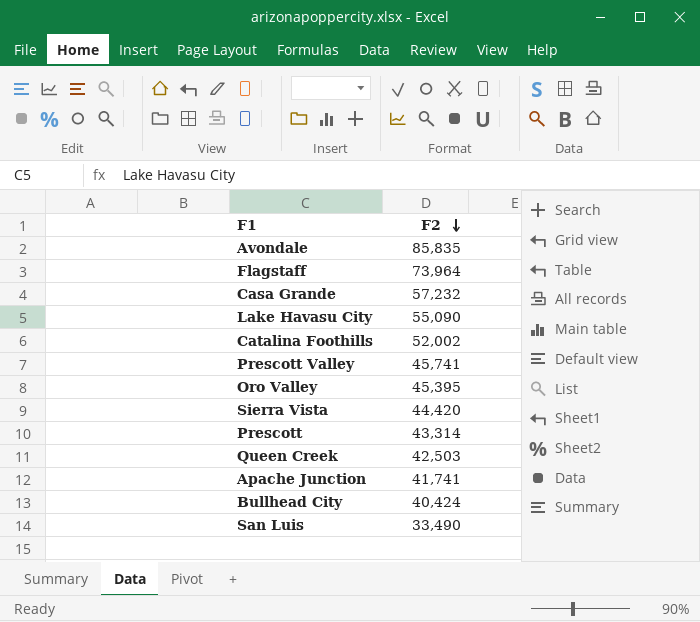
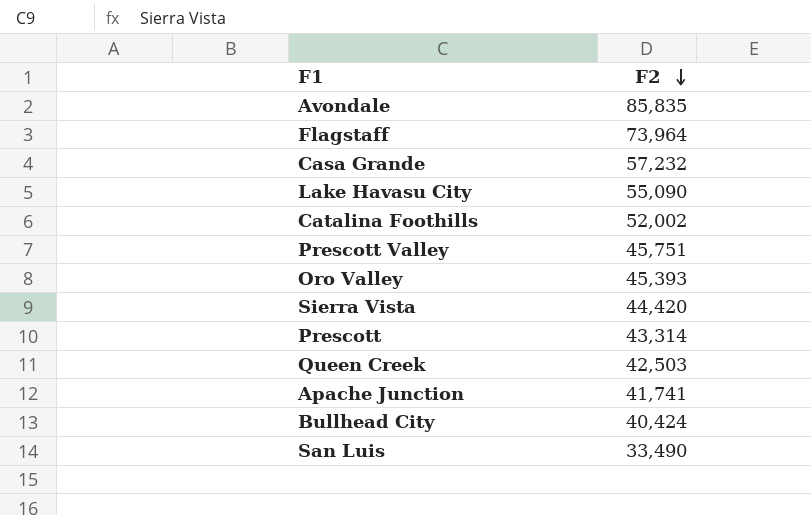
Prescott Valley | F2: 45,741 -> 45,751
Oro Valley | F2: 45,395 -> 45,393

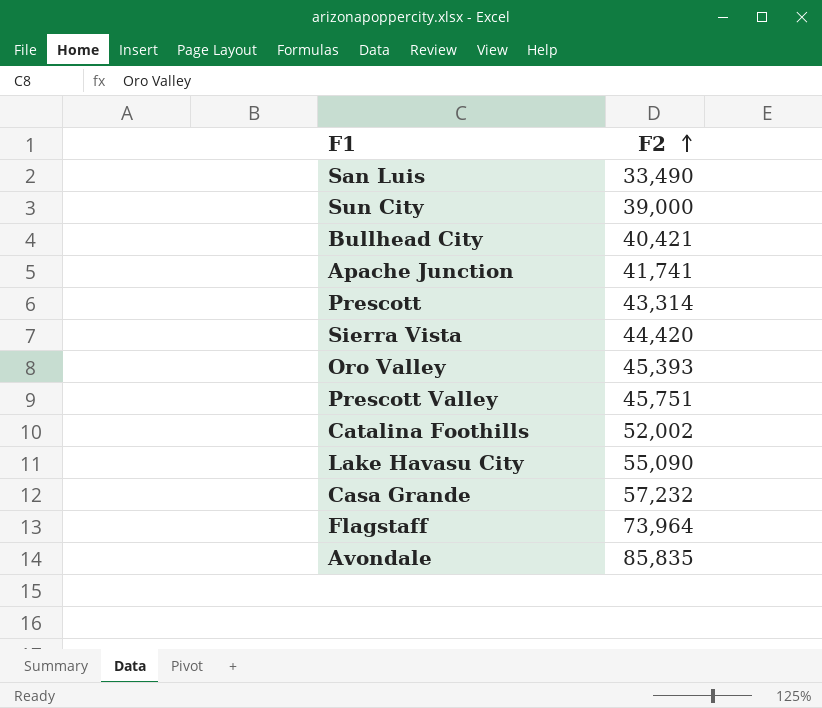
row order: F2 descending -> F2 ascending
row Queen Creek: 42,503 -> none
row Sun City: none -> 39,000
Bullhead City | F2: 40,424 -> 40,421

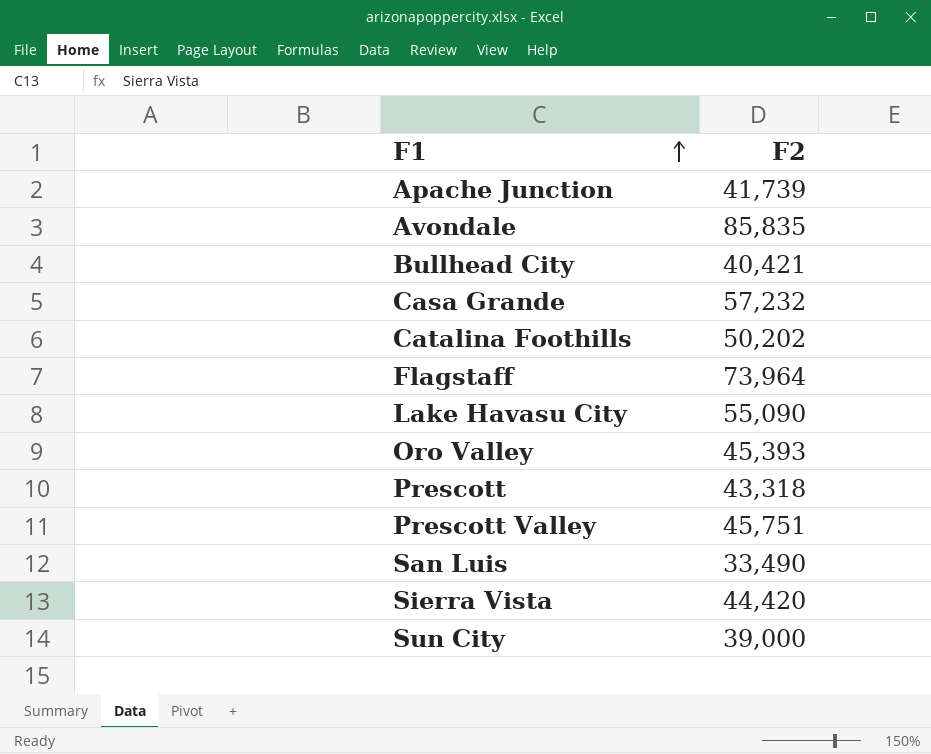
row order: F2 ascending -> F1 ascending
Apache Junction | F2: 41,741 -> 41,739
Catalina Foothills | F2: 52,002 -> 50,202
Prescott | F2: 43,314 -> 43,318

